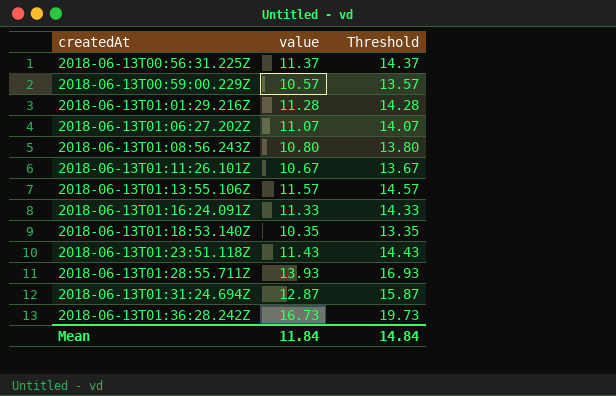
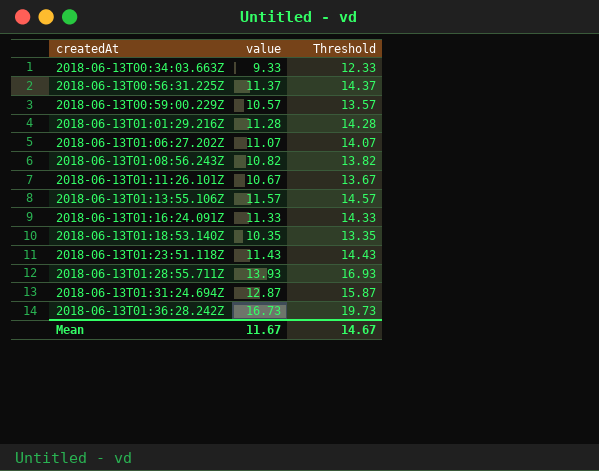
row 2018-06-13T00:34:03.663Z: none -> 9.33 | 12.33
2018-06-13T01:08:56.243Z | value: 10.80 -> 10.82
2018-06-13T01:08:56.243Z | Threshold: 13.80 -> 13.82
Mean | value: 11.84 -> 11.67
Mean | Threshold: 14.84 -> 14.67

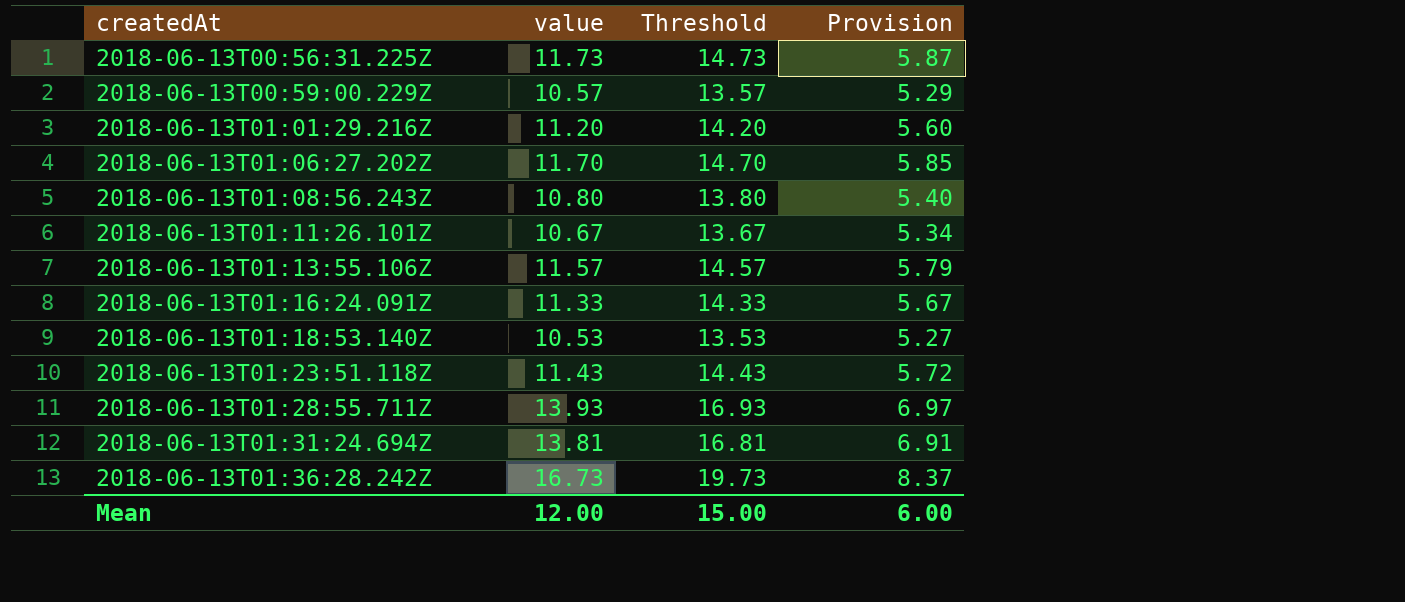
column Provision | formula: none -> [value] * 0.5
row 2018-06-13T00:34:03.663Z: 9.33 | 12.33 -> none
2018-06-13T00:56:31.225Z | value: 11.37 -> 11.73
2018-06-13T00:56:31.225Z | Threshold: 14.37 -> 14.73
2018-06-13T01:01:29.216Z | value: 11.28 -> 11.20
2018-06-13T01:01:29.216Z | Threshold: 14.28 -> 14.20
2018-06-13T01:06:27.202Z | value: 11.07 -> 11.70
2018-06-13T01:06:27.202Z | Threshold: 14.07 -> 14.70
2018-06-13T01:08:56.243Z | value: 10.82 -> 10.80
2018-06-13T01:08:56.243Z | Threshold: 13.82 -> 13.80
2018-06-13T01:18:53.140Z | value: 10.35 -> 10.53
2018-06-13T01:18:53.140Z | Threshold: 13.35 -> 13.53
2018-06-13T01:31:24.694Z | value: 12.87 -> 13.81
2018-06-13T01:31:24.694Z | Threshold: 15.87 -> 16.81
Mean | value: 11.67 -> 12.00
Mean | Threshold: 14.67 -> 15.00

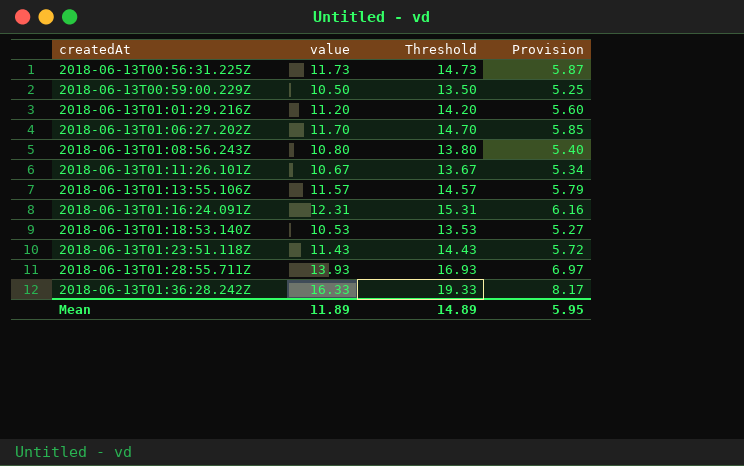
row 2018-06-13T01:31:24.694Z: 13.81 | 16.81 | 6.91 -> none
2018-06-13T00:59:00.229Z | value: 10.57 -> 10.50
2018-06-13T00:59:00.229Z | Threshold: 13.57 -> 13.50
2018-06-13T00:59:00.229Z | Provision: 5.29 -> 5.25
2018-06-13T01:16:24.091Z | value: 11.33 -> 12.31
2018-06-13T01:16:24.091Z | Threshold: 14.33 -> 15.31
2018-06-13T01:16:24.091Z | Provision: 5.67 -> 6.16
2018-06-13T01:36:28.242Z | value: 16.73 -> 16.33
2018-06-13T01:36:28.242Z | Threshold: 19.73 -> 19.33
2018-06-13T01:36:28.242Z | Provision: 8.37 -> 8.17
Mean | value: 12.00 -> 11.89
Mean | Threshold: 15.00 -> 14.89
Mean | Provision: 6.00 -> 5.95

